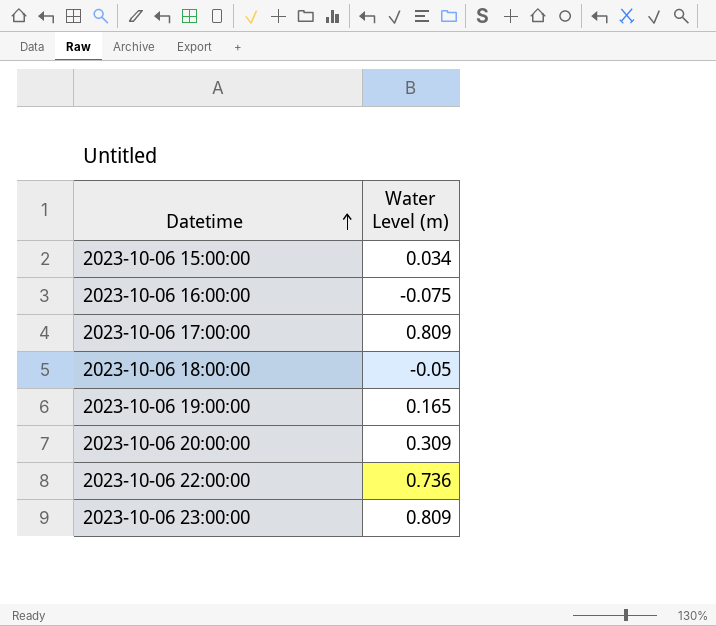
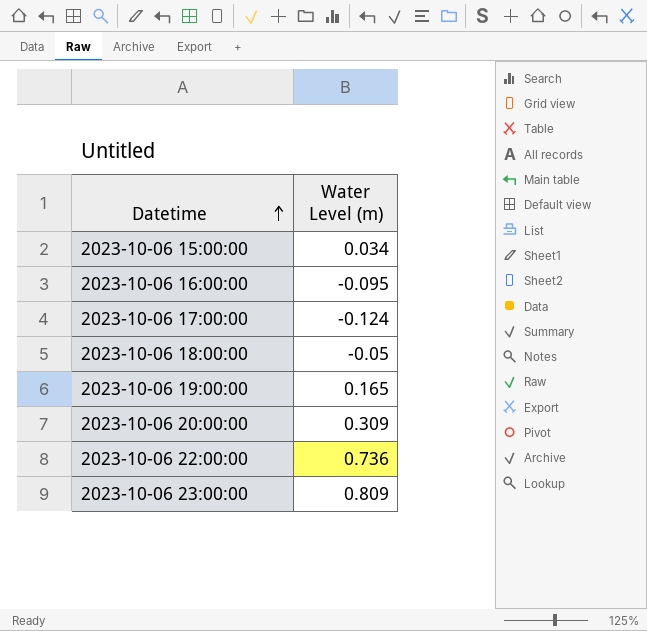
2023-10-06 16:00:00 | Water Level (m): -0.075 -> -0.095
2023-10-06 17:00:00 | Water Level (m): 0.809 -> -0.124

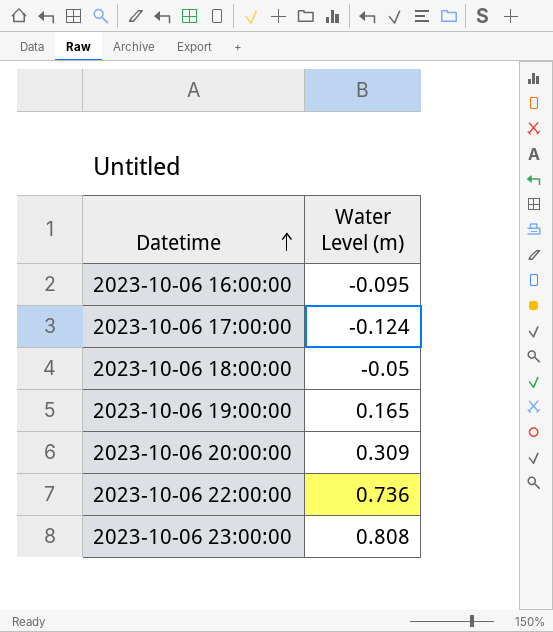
row 2023-10-06 15:00:00: 0.034 -> none
2023-10-06 23:00:00 | Water Level (m): 0.809 -> 0.808

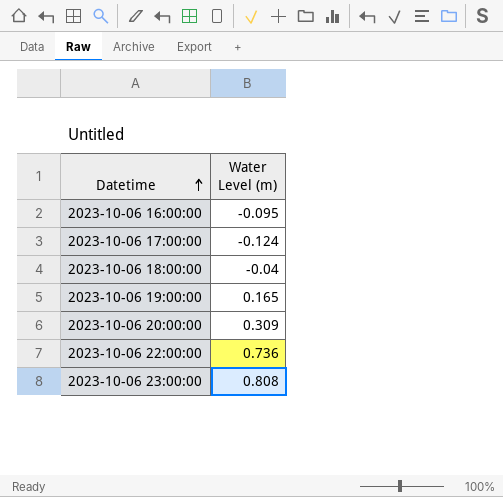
2023-10-06 18:00:00 | Water Level (m): -0.05 -> -0.04

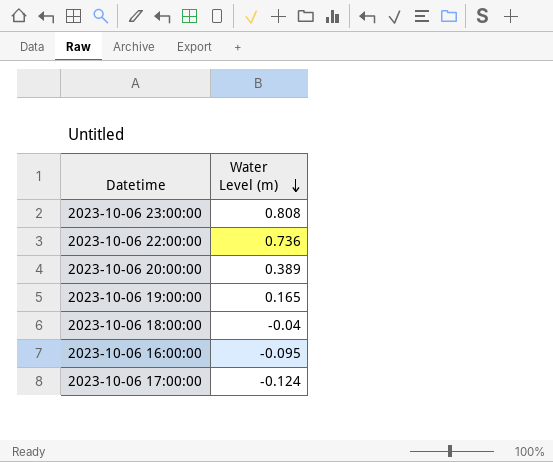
row order: Datetime ascending -> Water Level (m) descending
2023-10-06 20:00:00 | Water Level (m): 0.309 -> 0.389

